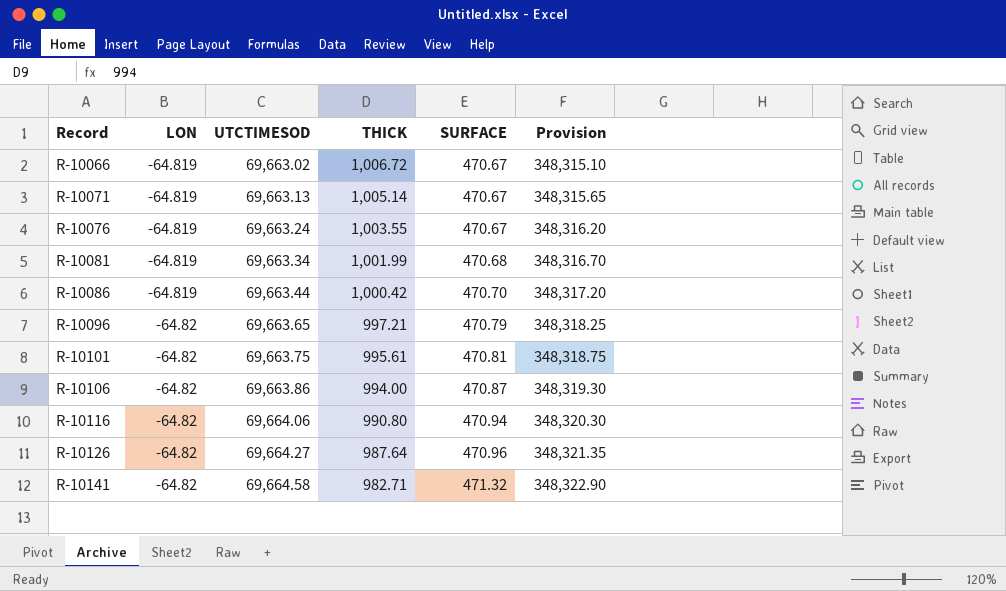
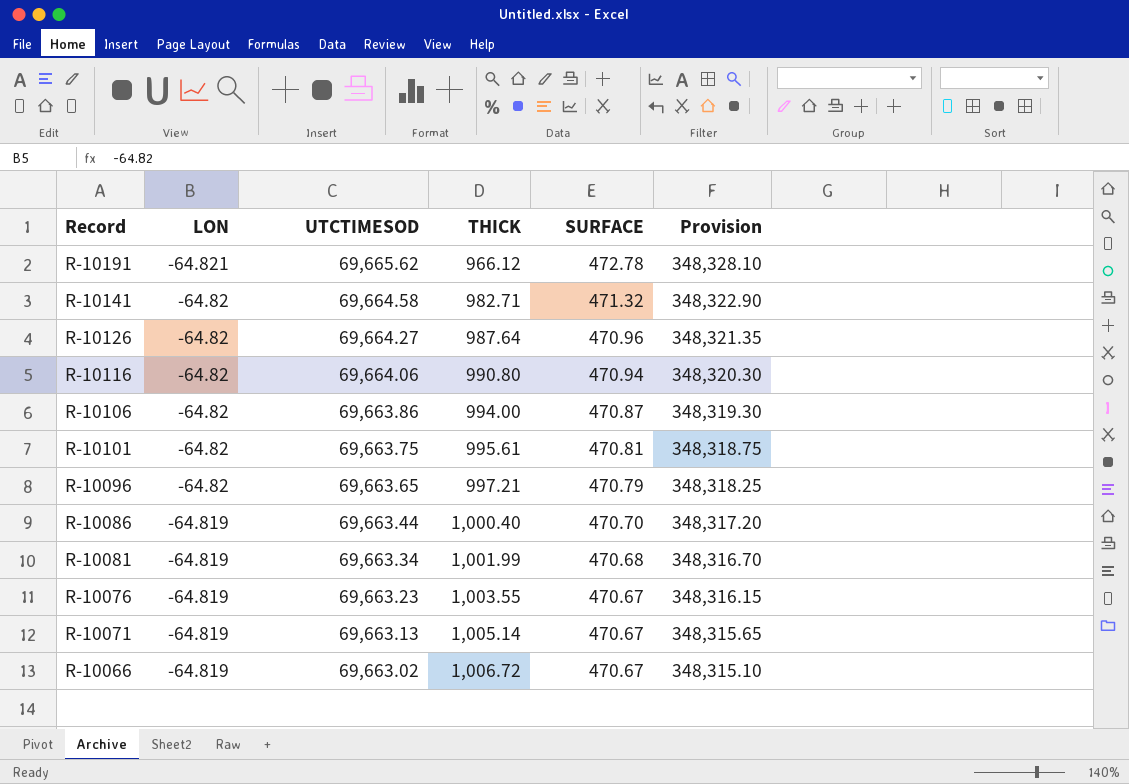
row order: Record ascending -> Record descending
row R-10191: none -> -64.821 | 69,665.62 | 966.12 | 472.78 | 348,328.10
R-10086 | THICK: 1,000.42 -> 1,000.40
R-10076 | UTCTIMESOD: 69,663.24 -> 69,663.23
R-10076 | Provision: 348,316.20 -> 348,316.15

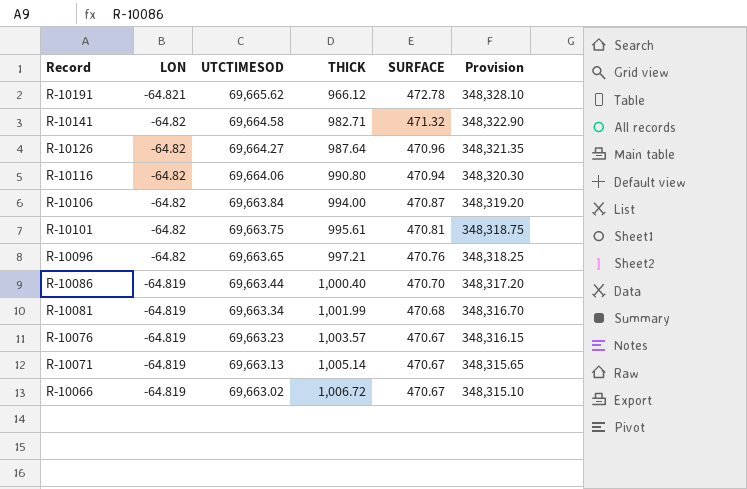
R-10106 | UTCTIMESOD: 69,663.86 -> 69,663.84
R-10106 | Provision: 348,319.30 -> 348,319.20
R-10096 | SURFACE: 470.79 -> 470.76
R-10076 | THICK: 1,003.55 -> 1,003.57

